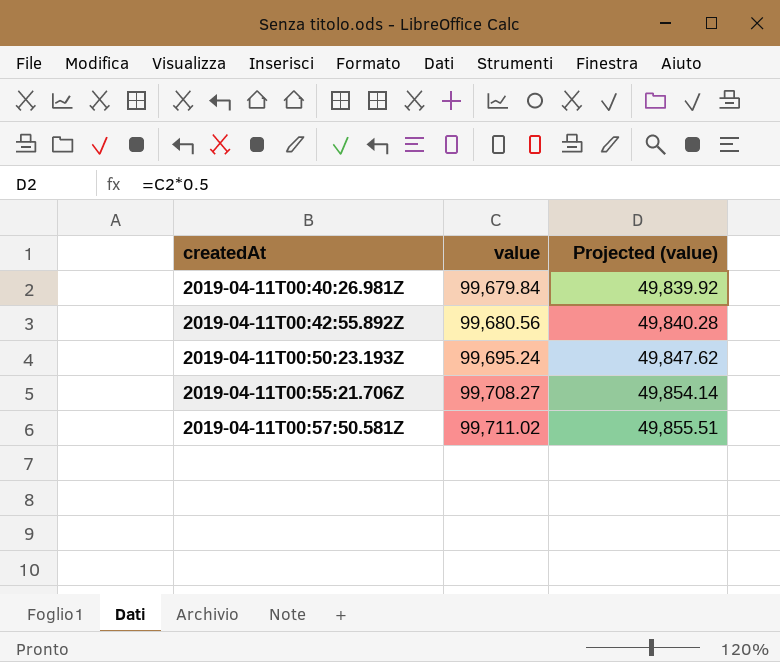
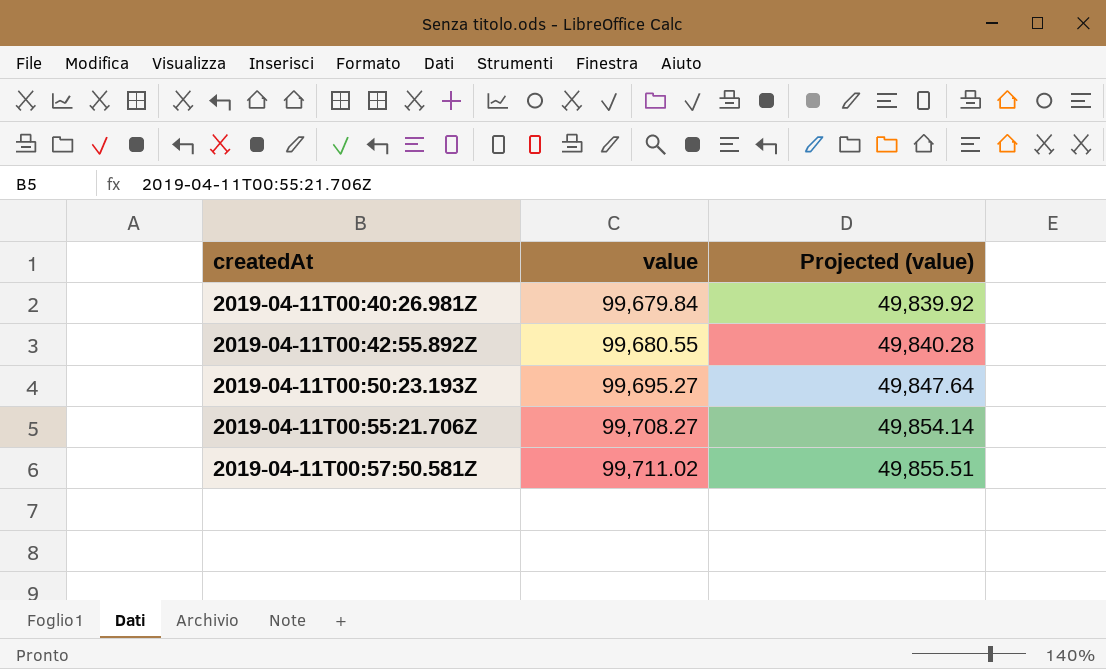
2019-04-11T00:42:55.892Z | value: 99,680.56 -> 99,680.55
2019-04-11T00:50:23.193Z | value: 99,695.24 -> 99,695.27
2019-04-11T00:50:23.193Z | Projected (value): 49,847.62 -> 49,847.64

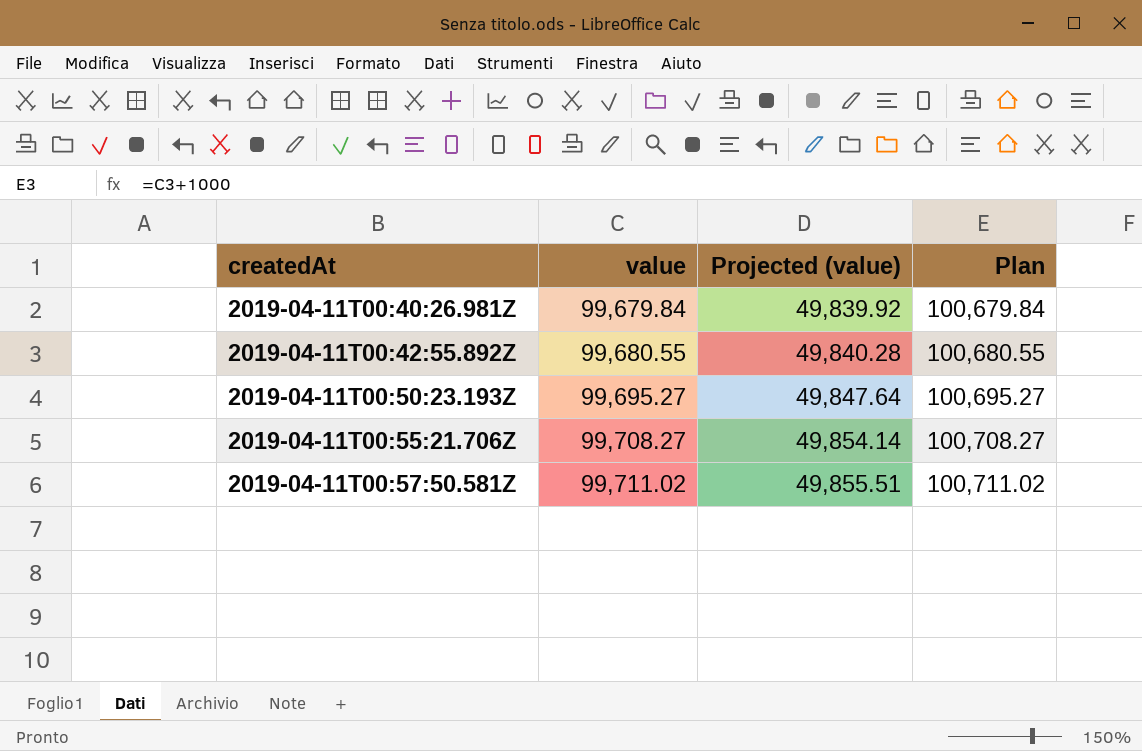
column Plan | formula: none -> [value] + 1000

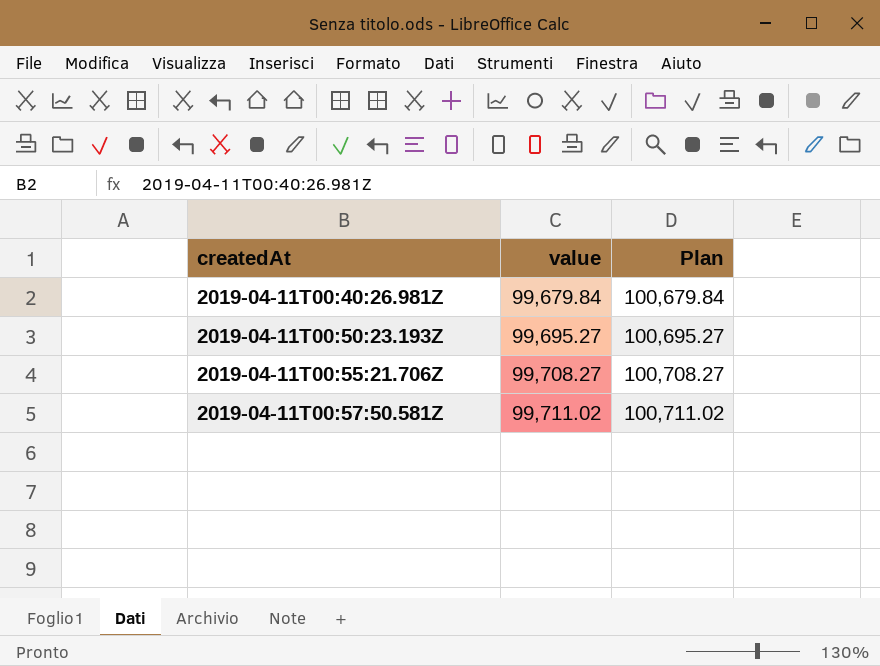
column Projected (value) | formula: [value] * 0.5 -> none
row 2019-04-11T00:42:55.892Z: 99,680.55 | 49,840.28 | 100,680.55 -> none

